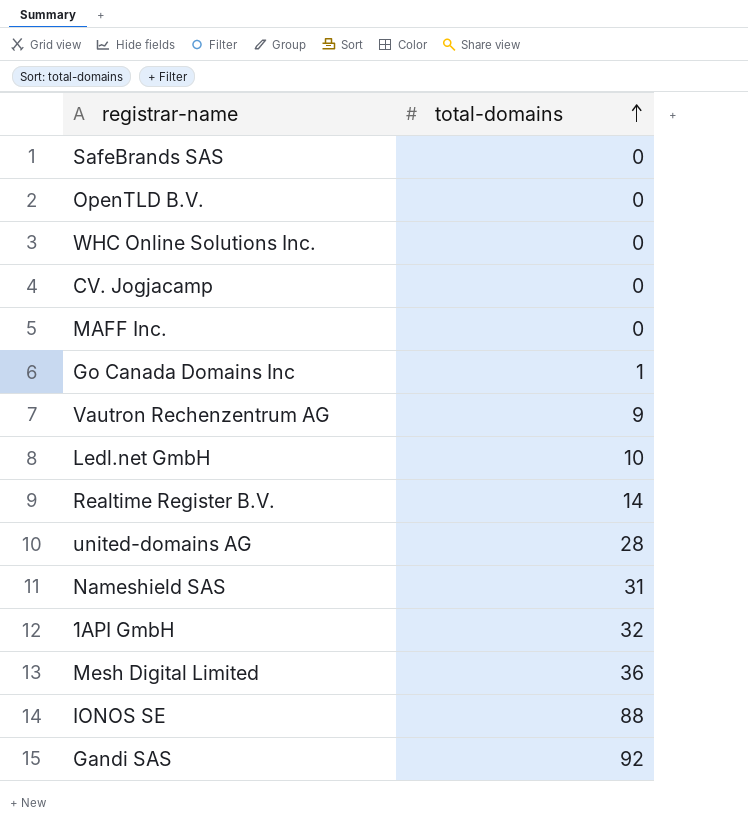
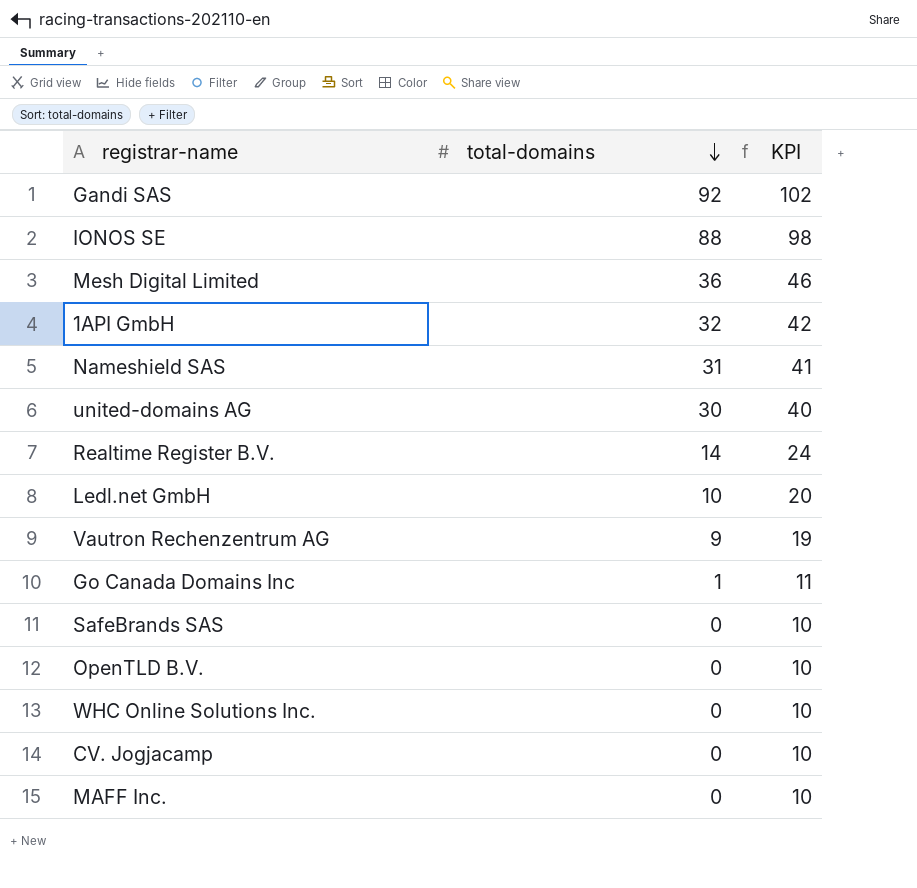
row order: total-domains ascending -> total-domains descending
column KPI | formula: none -> [total-domains] + 10
united-domains AG | total-domains: 28 -> 30

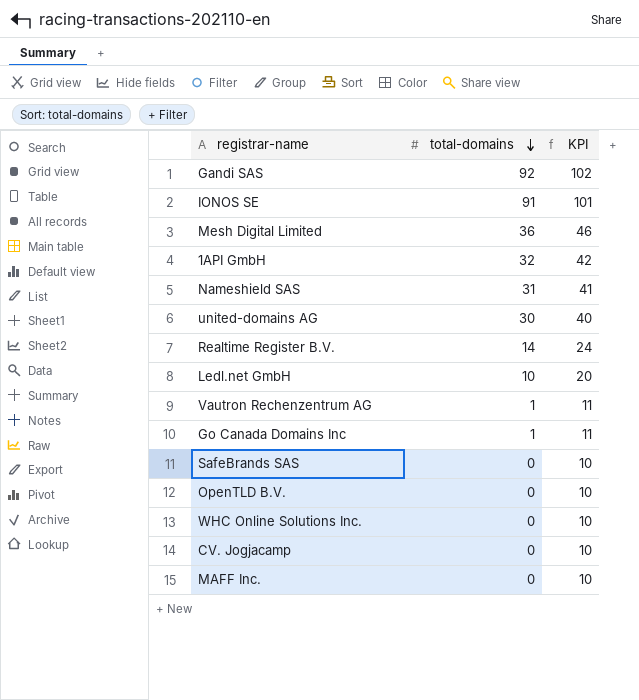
IONOS SE | total-domains: 88 -> 91
IONOS SE | KPI: 98 -> 101
Vautron Rechenzentrum AG | total-domains: 9 -> 1
Vautron Rechenzentrum AG | KPI: 19 -> 11

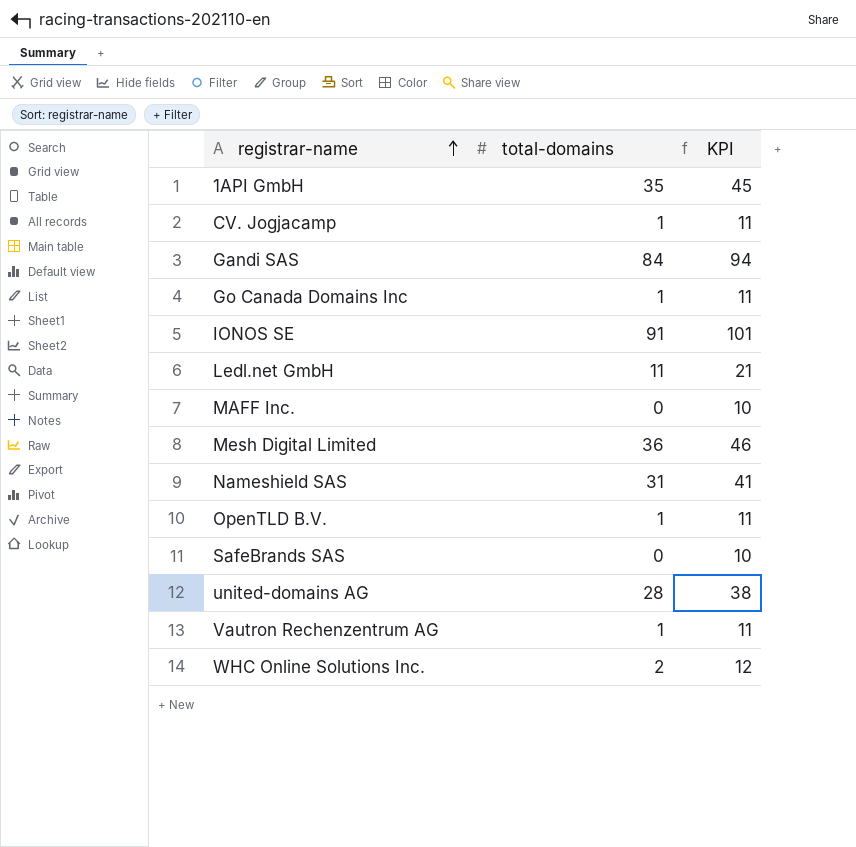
row order: total-domains descending -> registrar-name ascending
row Realtime Register B.V.: 14 | 24 -> none
1API GmbH | total-domains: 32 -> 35
1API GmbH | KPI: 42 -> 45
CV. Jogjacamp | total-domains: 0 -> 1
CV. Jogjacamp | KPI: 10 -> 11
Gandi SAS | total-domains: 92 -> 84
Gandi SAS | KPI: 102 -> 94
Ledl.net GmbH | total-domains: 10 -> 11
Ledl.net GmbH | KPI: 20 -> 21
OpenTLD B.V. | total-domains: 0 -> 1
OpenTLD B.V. | KPI: 10 -> 11
united-domains AG | total-domains: 30 -> 28
united-domains AG | KPI: 40 -> 38
WHC Online Solutions Inc. | total-domains: 0 -> 2
WHC Online Solutions Inc. | KPI: 10 -> 12

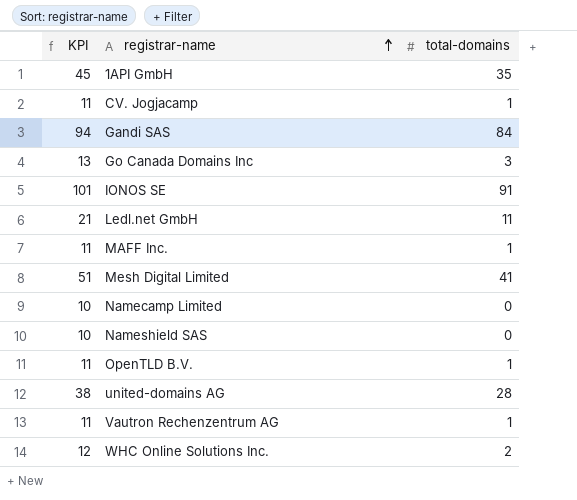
column KPI | position: 3 -> 1
row SafeBrands SAS: 0 | 10 -> none
Go Canada Domains Inc | KPI: 11 -> 13
Go Canada Domains Inc | total-domains: 1 -> 3
MAFF Inc. | KPI: 10 -> 11
MAFF Inc. | total-domains: 0 -> 1
Mesh Digital Limited | KPI: 46 -> 51
Mesh Digital Limited | total-domains: 36 -> 41
row Namecamp Limited: none -> 10 | 0
Nameshield SAS | KPI: 41 -> 10
Nameshield SAS | total-domains: 31 -> 0

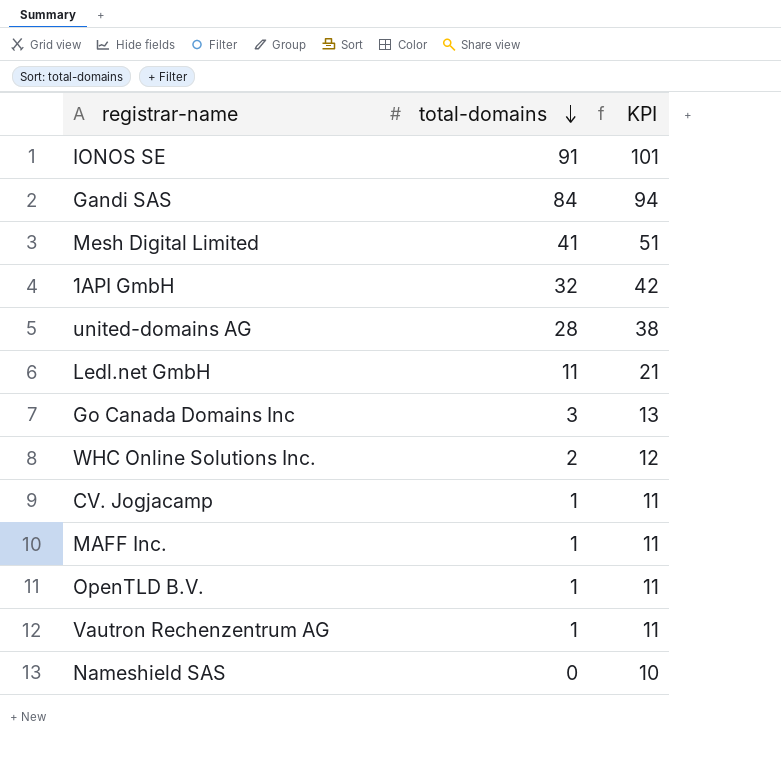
row order: registrar-name ascending -> total-domains descending
column KPI | position: 1 -> 3
row Namecamp Limited: 10 | 0 -> none
1API GmbH | total-domains: 35 -> 32
1API GmbH | KPI: 45 -> 42

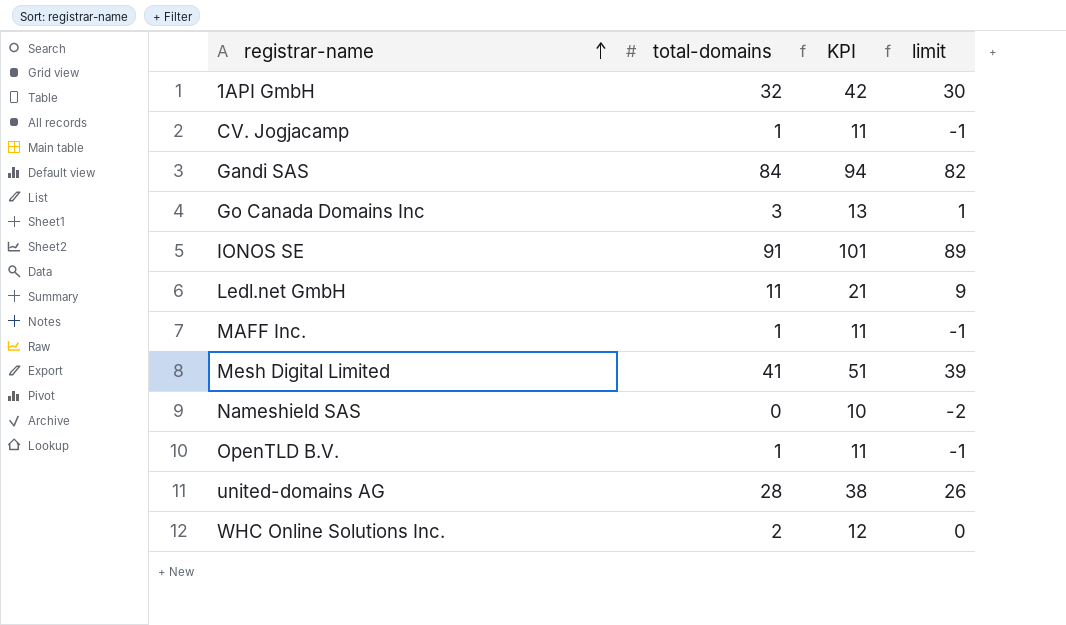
row order: total-domains descending -> registrar-name ascending
column limit | formula: none -> [total-domains] - 2
row Vautron Rechenzentrum AG: 1 | 11 -> none

